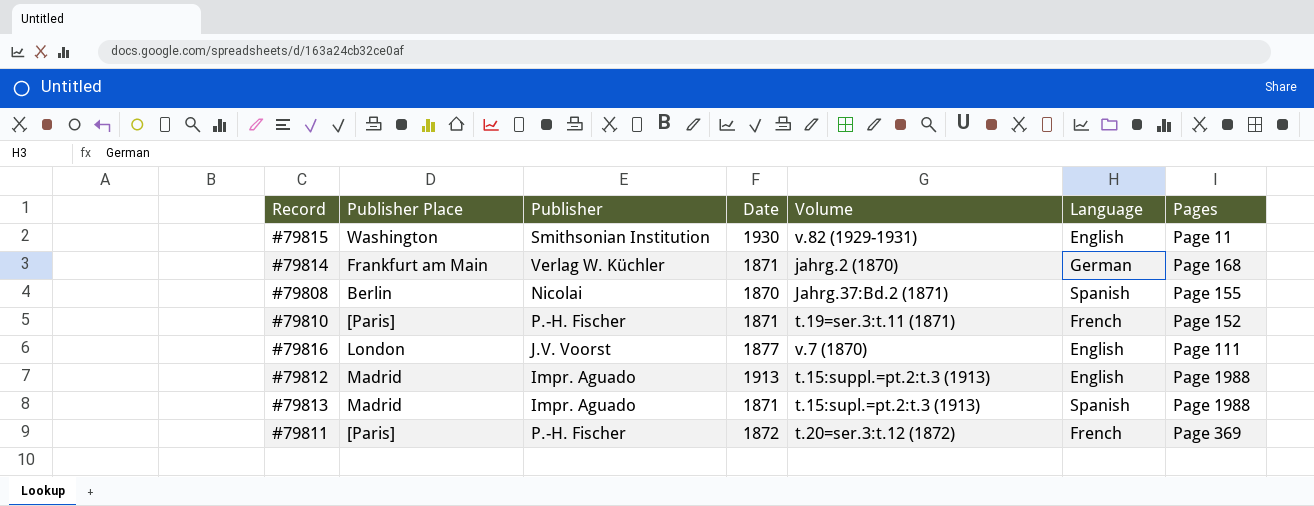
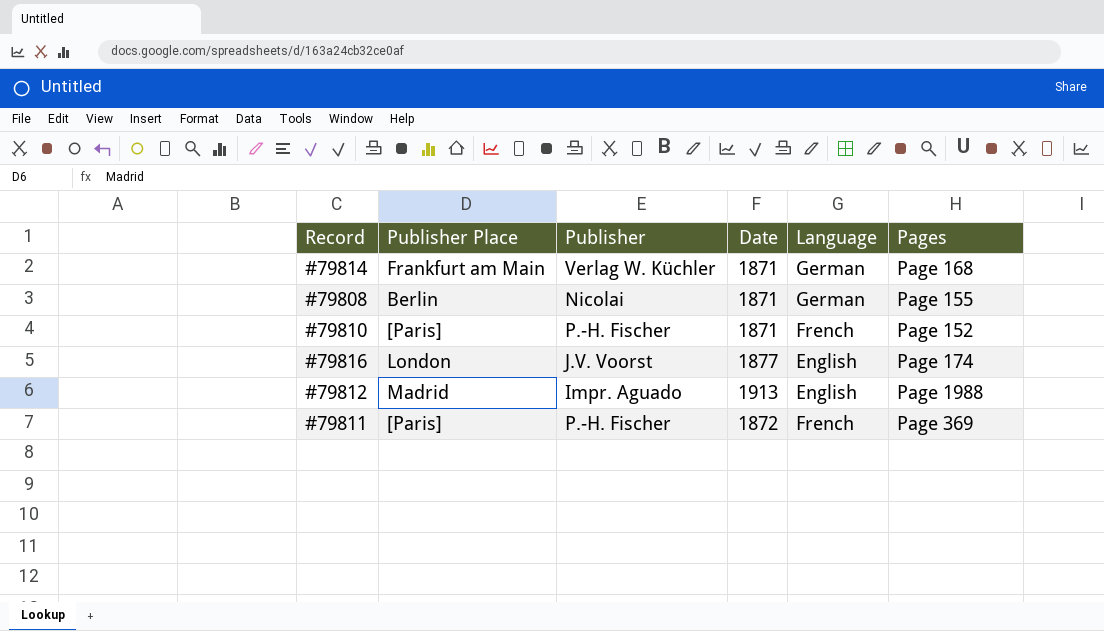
column Volume | position: 5 -> none
row #79815: Washington | Smithsonian Institution | 1930 | v.82 (1929-1931) | English | Page 11 -> none
row #79813: Madrid | Impr. Aguado | 1871 | t.15:supl.=pt.2:t.3 (1913) | Spanish | Page 1988 -> none
#79808 | Date: 1870 -> 1871
#79808 | Language: Spanish -> German
#79816 | Pages: Page 111 -> Page 174

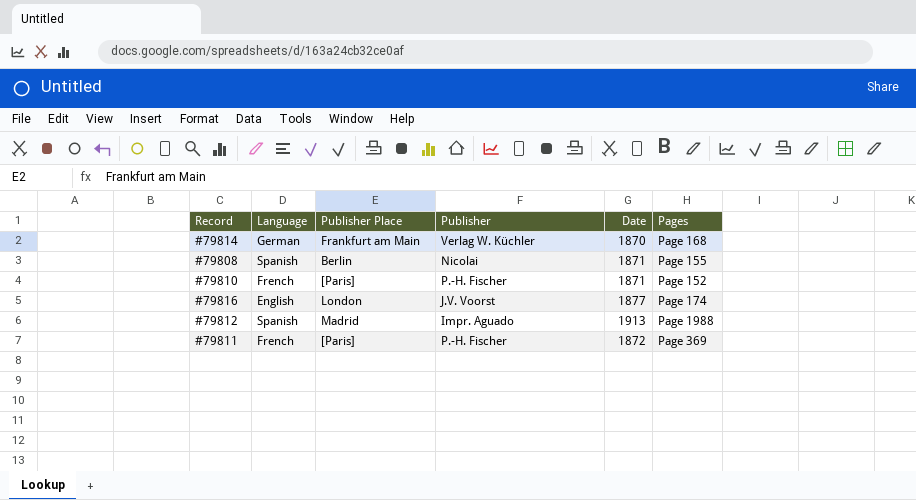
column Language | position: 5 -> 2
#79814 | Date: 1871 -> 1870
#79808 | Language: German -> Spanish
#79812 | Language: English -> Spanish

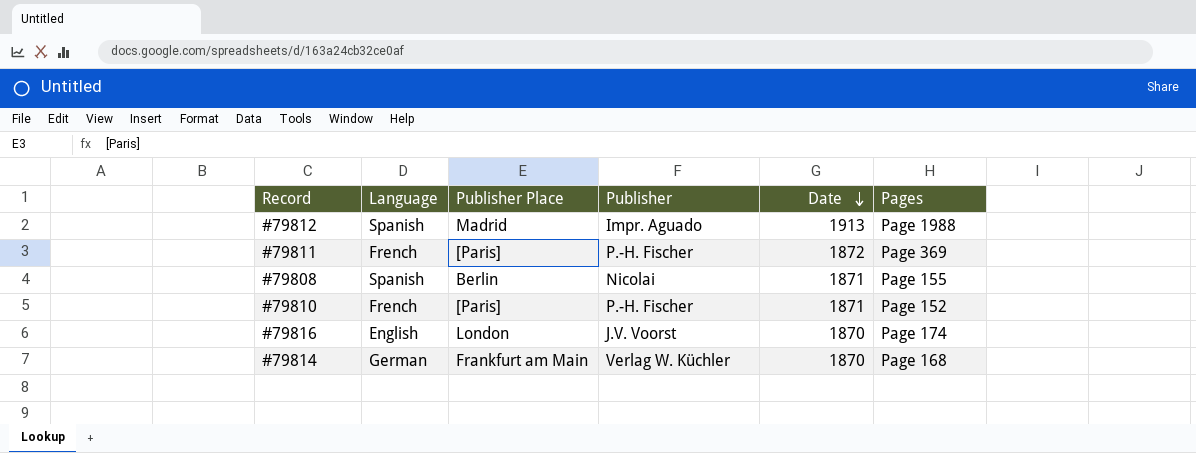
row order: none -> Date descending
#79816 | Date: 1877 -> 1870

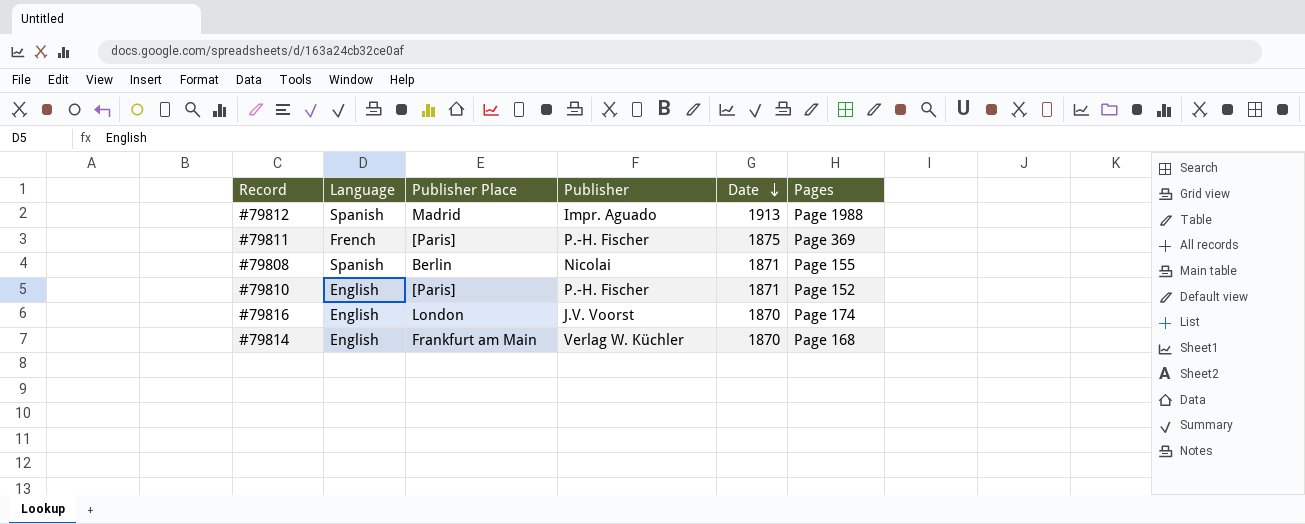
#79811 | Date: 1872 -> 1875
#79810 | Language: French -> English
#79814 | Language: German -> English

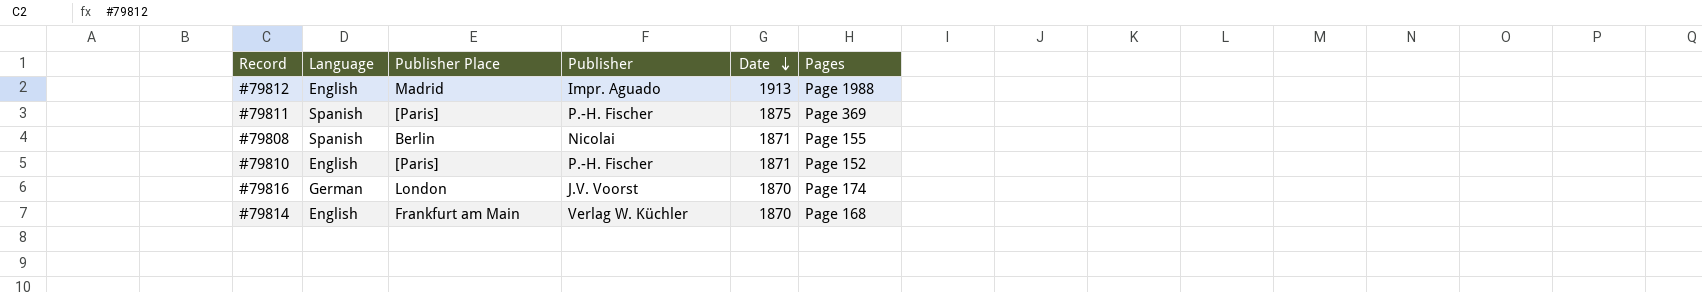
#79812 | Language: Spanish -> English
#79811 | Language: French -> Spanish
#79816 | Language: English -> German

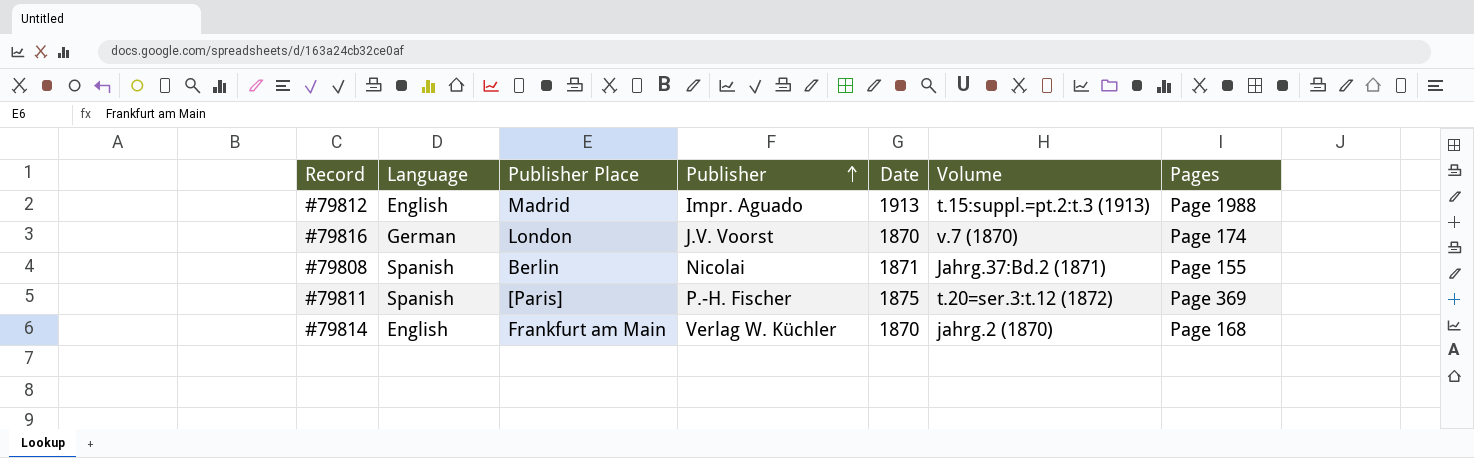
row order: Date descending -> Publisher ascending
column Volume | position: none -> 6
row #79810: English | [Paris] | P.-H. Fischer | 1871 | Page 152 -> none

